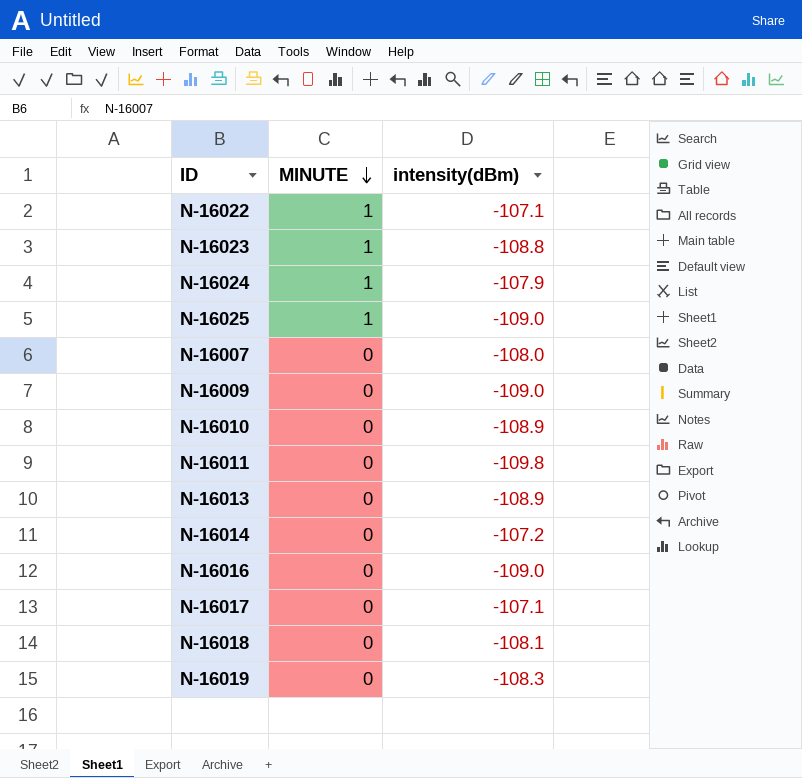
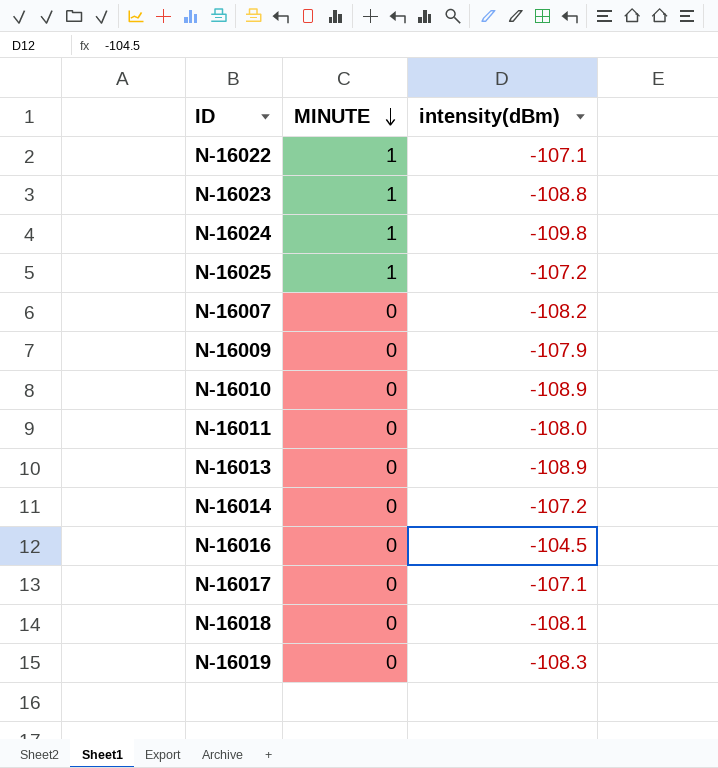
N-16024 | intensity(dBm): -107.9 -> -109.8
N-16025 | intensity(dBm): -109.0 -> -107.2
N-16007 | intensity(dBm): -108.0 -> -108.2
N-16009 | intensity(dBm): -109.0 -> -107.9
N-16011 | intensity(dBm): -109.8 -> -108.0
N-16016 | intensity(dBm): -109.0 -> -104.5

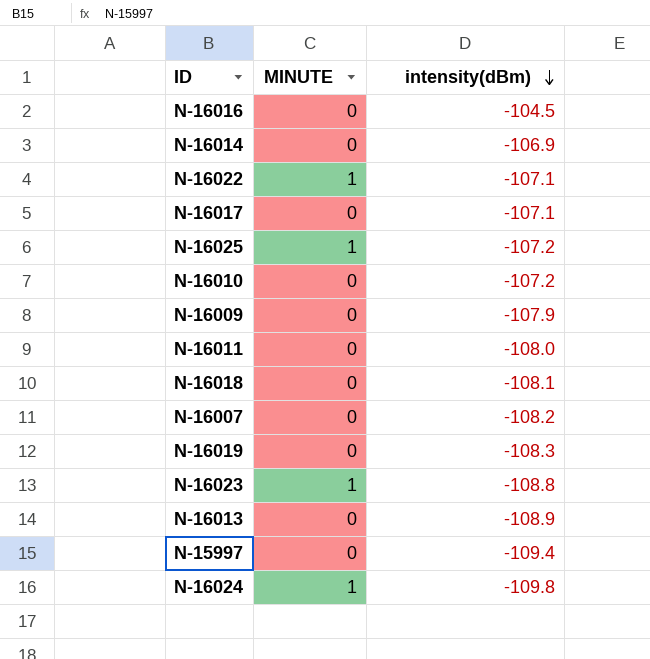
row order: MINUTE descending -> intensity(dBm) descending
N-16014 | intensity(dBm): -107.2 -> -106.9
N-16010 | intensity(dBm): -108.9 -> -107.2
row N-15997: none -> 0 | -109.4

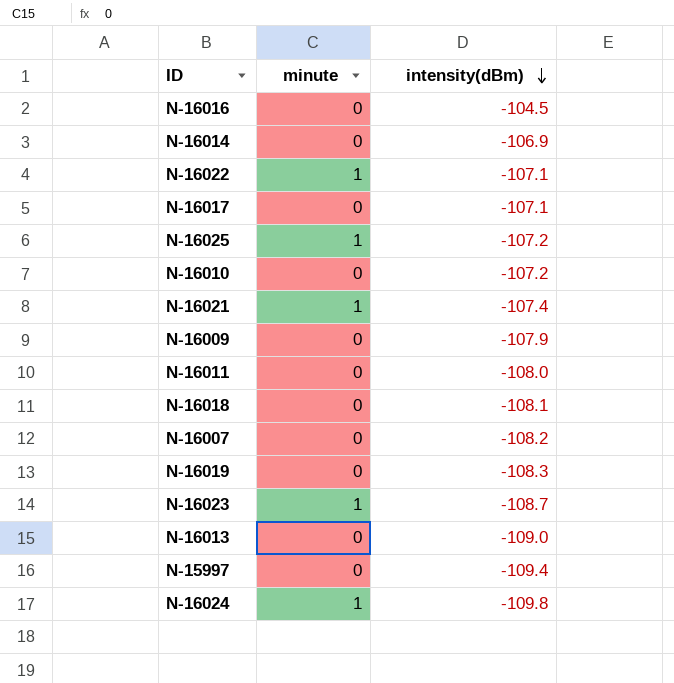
column name: MINUTE -> minute
row N-16021: none -> 1 | -107.4
N-16023 | intensity(dBm): -108.8 -> -108.7
N-16013 | intensity(dBm): -108.9 -> -109.0

